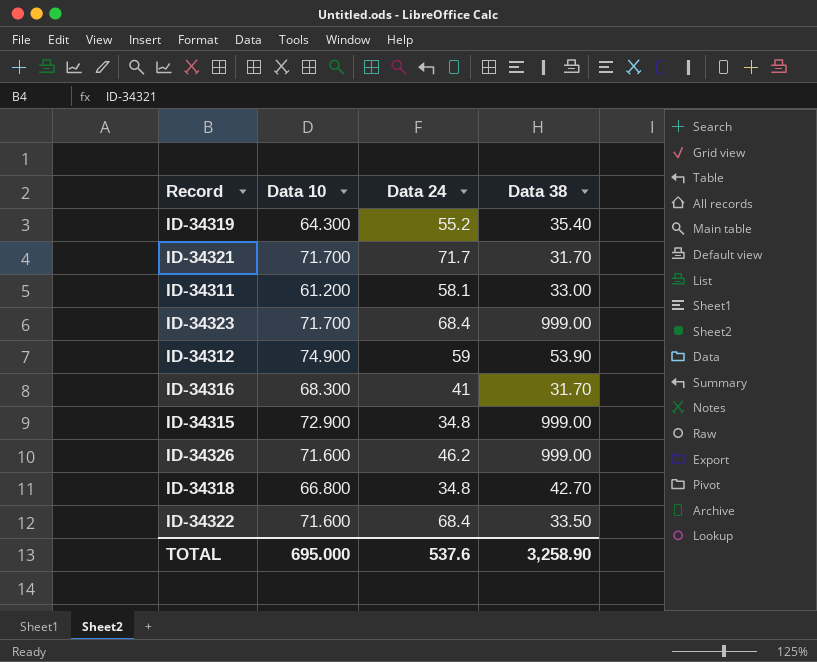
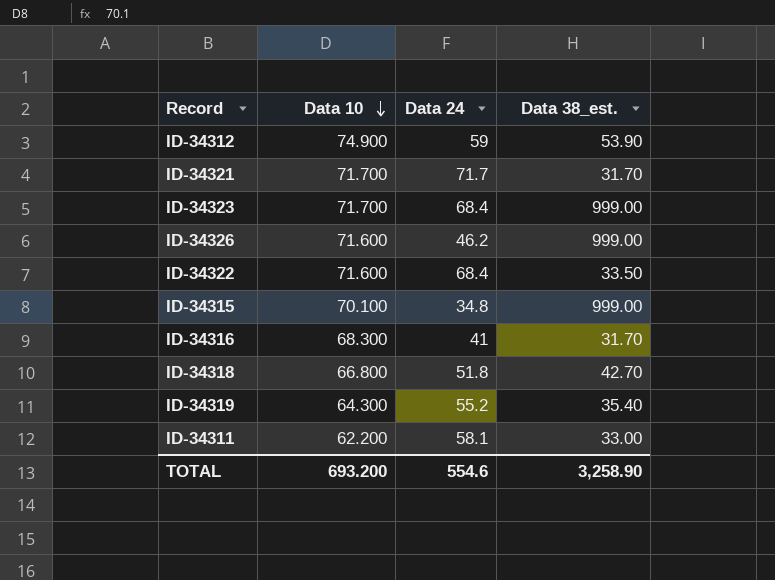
row order: none -> Data 10 descending
column name: Data 38 -> Data 38_est.
ID-34315 | Data 10: 72.900 -> 70.100
ID-34318 | Data 24: 34.8 -> 51.8
ID-34311 | Data 10: 61.200 -> 62.200
TOTAL | Data 10: 695.000 -> 693.200
TOTAL | Data 24: 537.6 -> 554.6

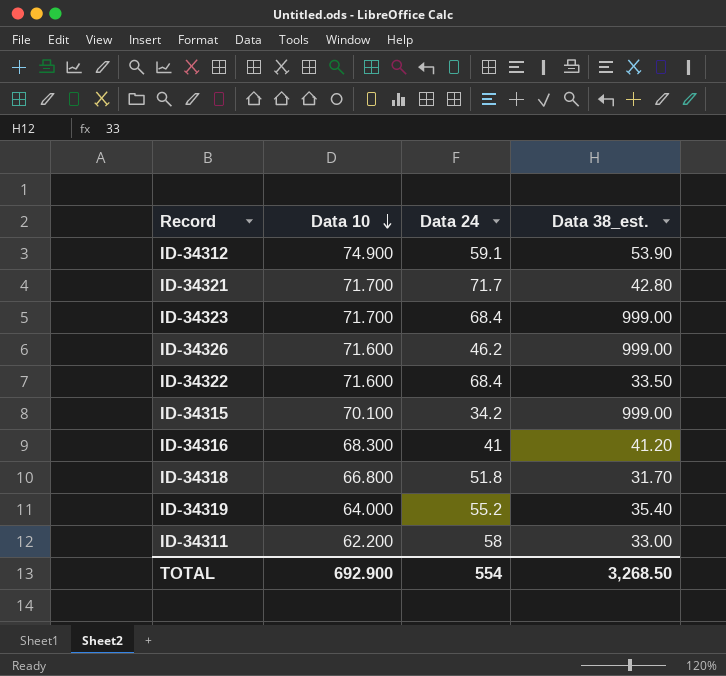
ID-34312 | Data 24: 59 -> 59.1
ID-34321 | Data 38_est.: 31.70 -> 42.80
ID-34315 | Data 24: 34.8 -> 34.2
ID-34316 | Data 38_est.: 31.70 -> 41.20
ID-34318 | Data 38_est.: 42.70 -> 31.70
ID-34319 | Data 10: 64.300 -> 64.000
ID-34311 | Data 24: 58.1 -> 58
TOTAL | Data 10: 693.200 -> 692.900
TOTAL | Data 24: 554.6 -> 554
TOTAL | Data 38_est.: 3,258.90 -> 3,268.50

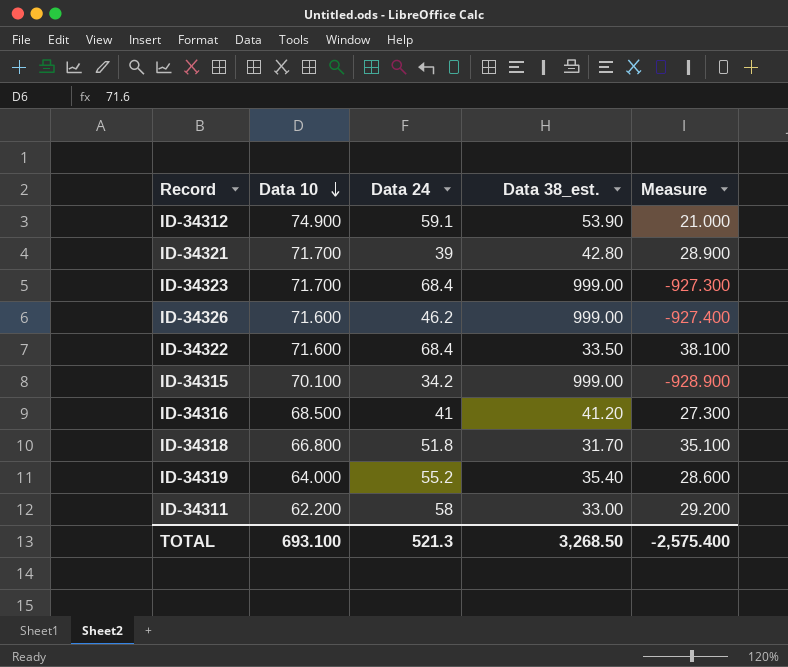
column Measure | formula: none -> [Data 10] - [Data 38_est.]
ID-34321 | Data 24: 71.7 -> 39
ID-34316 | Data 10: 68.300 -> 68.500
TOTAL | Data 10: 692.900 -> 693.100
TOTAL | Data 24: 554 -> 521.3

